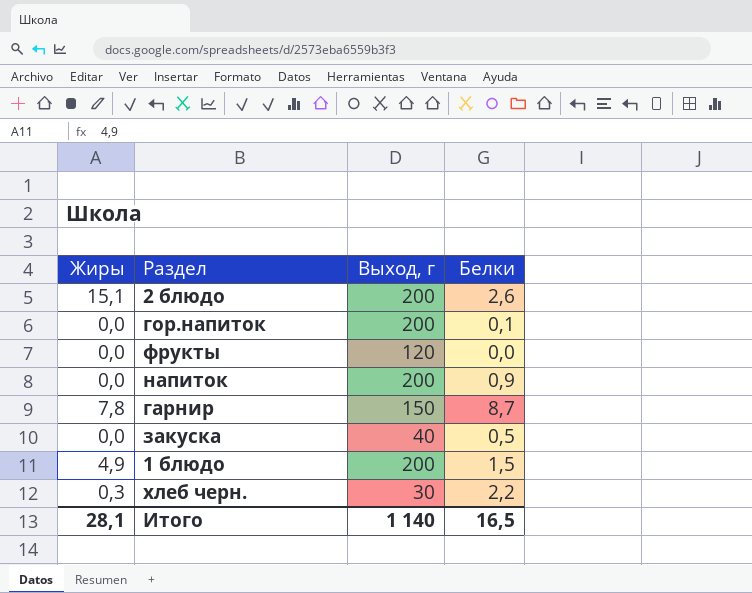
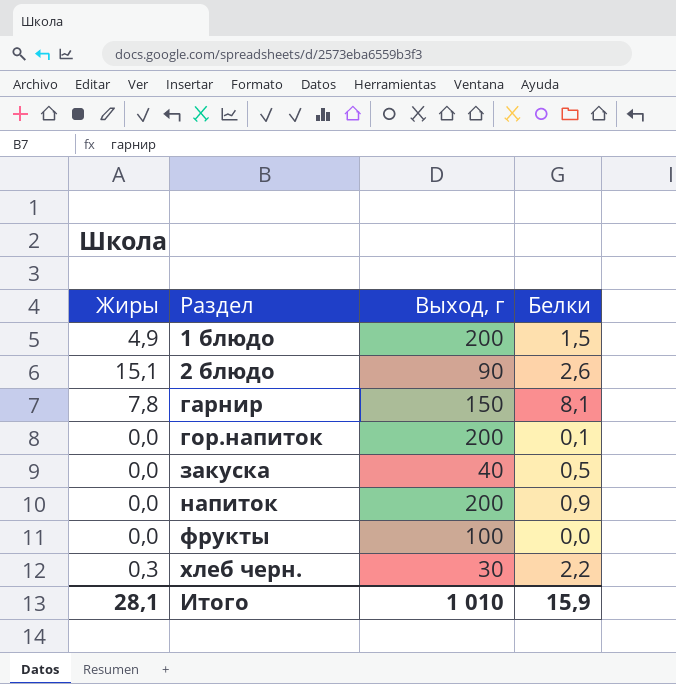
row order: none -> Раздел ascending
2 блюдо | Выход, г: 200 -> 90
гарнир | Белки: 8,7 -> 8,1
фрукты | Выход, г: 120 -> 100
Итого | Выход, г: 1 140 -> 1 010
Итого | Белки: 16,5 -> 15,9

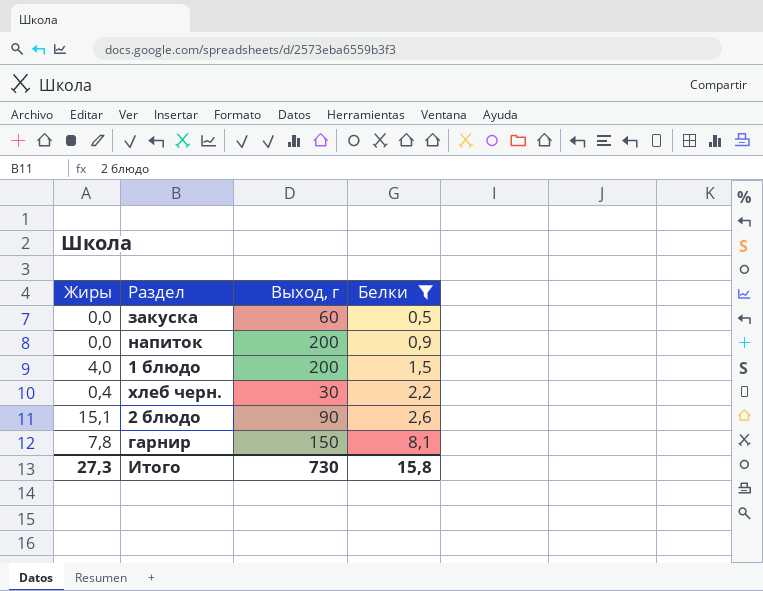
filter: none -> Белки >= 0,5
row order: Раздел ascending -> Белки ascending
закуска | Выход, г: 40 -> 60
1 блюдо | Жиры: 4,9 -> 4,0
хлеб черн. | Жиры: 0,3 -> 0,4
Итого | Жиры: 28,1 -> 27,3
Итого | Выход, г: 1 010 -> 730
Итого | Белки: 15,9 -> 15,8

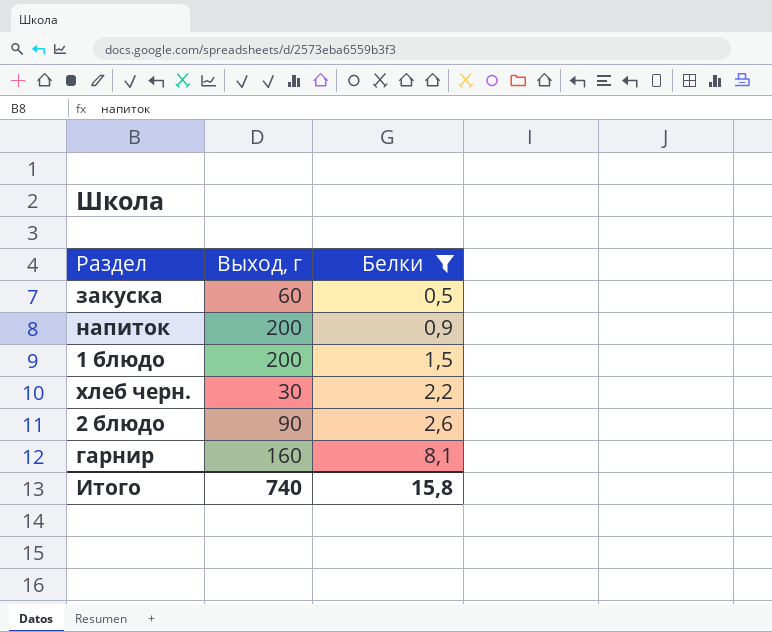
column Жиры | position: 1 -> none
гарнир | Выход, г: 150 -> 160
Итого | Выход, г: 730 -> 740

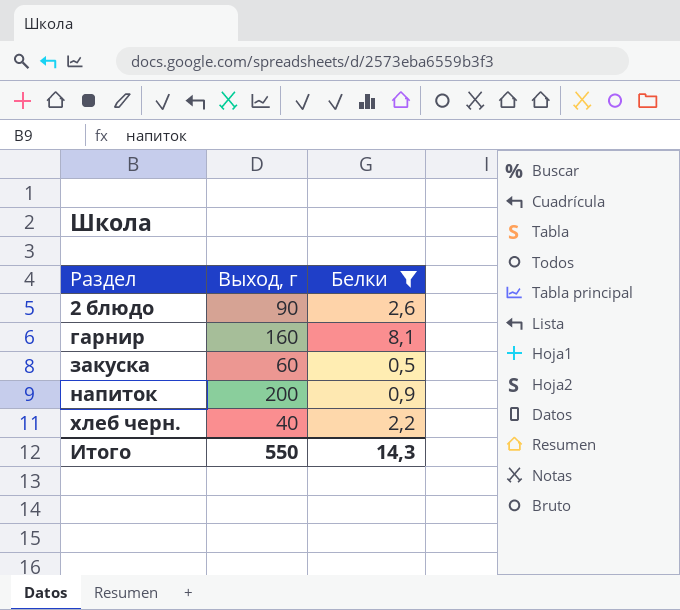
row order: Белки ascending -> Раздел ascending
row 1 блюдо: 200 | 1,5 -> none
хлеб черн. | Выход, г: 30 -> 40
Итого | Выход, г: 740 -> 550
Итого | Белки: 15,8 -> 14,3

